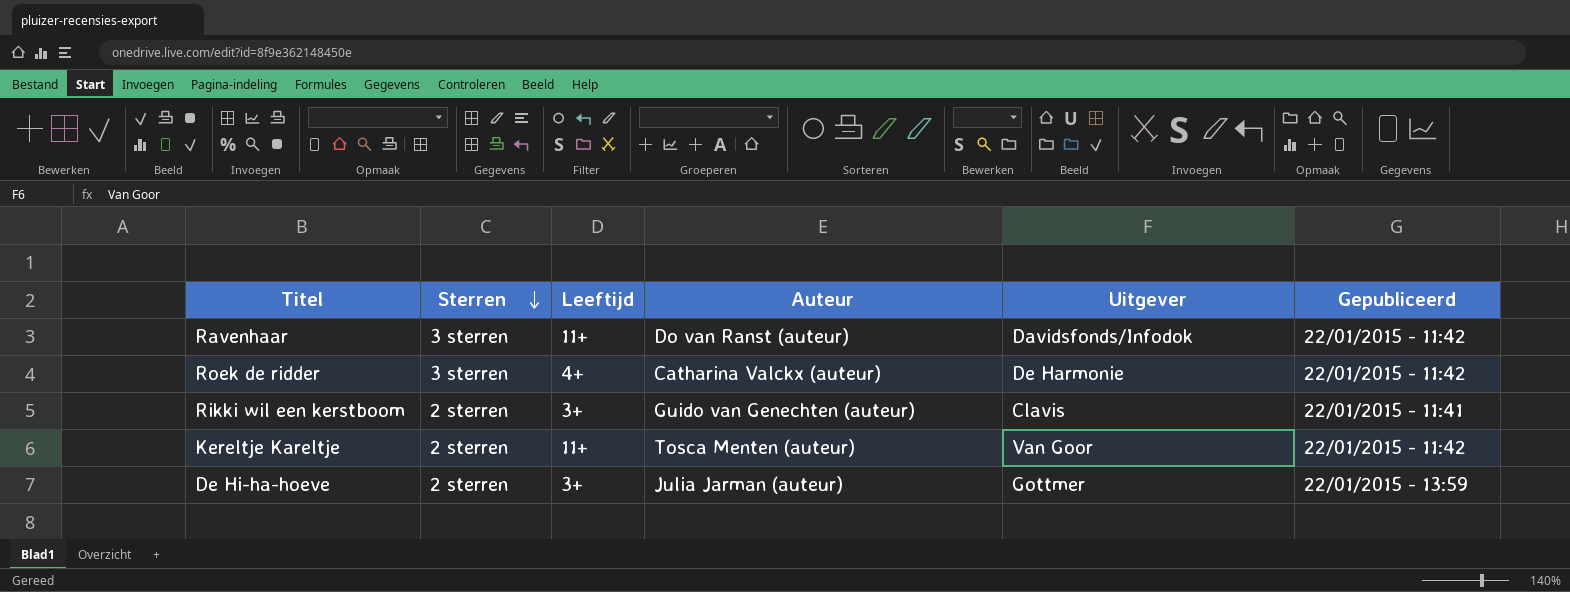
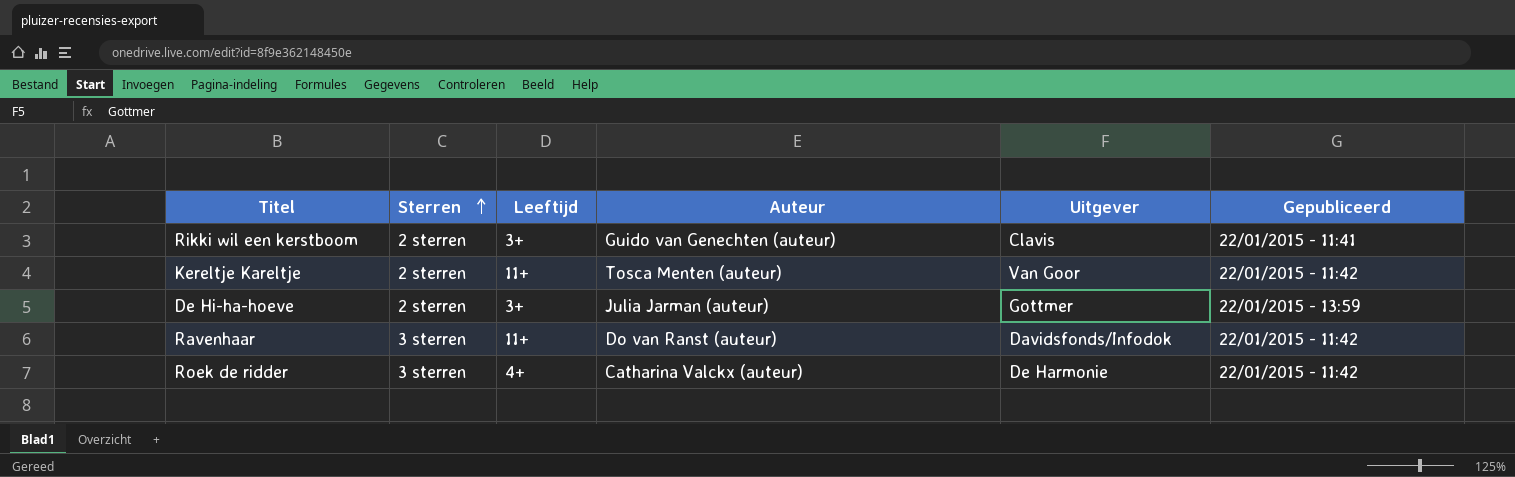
row order: Sterren descending -> Sterren ascending

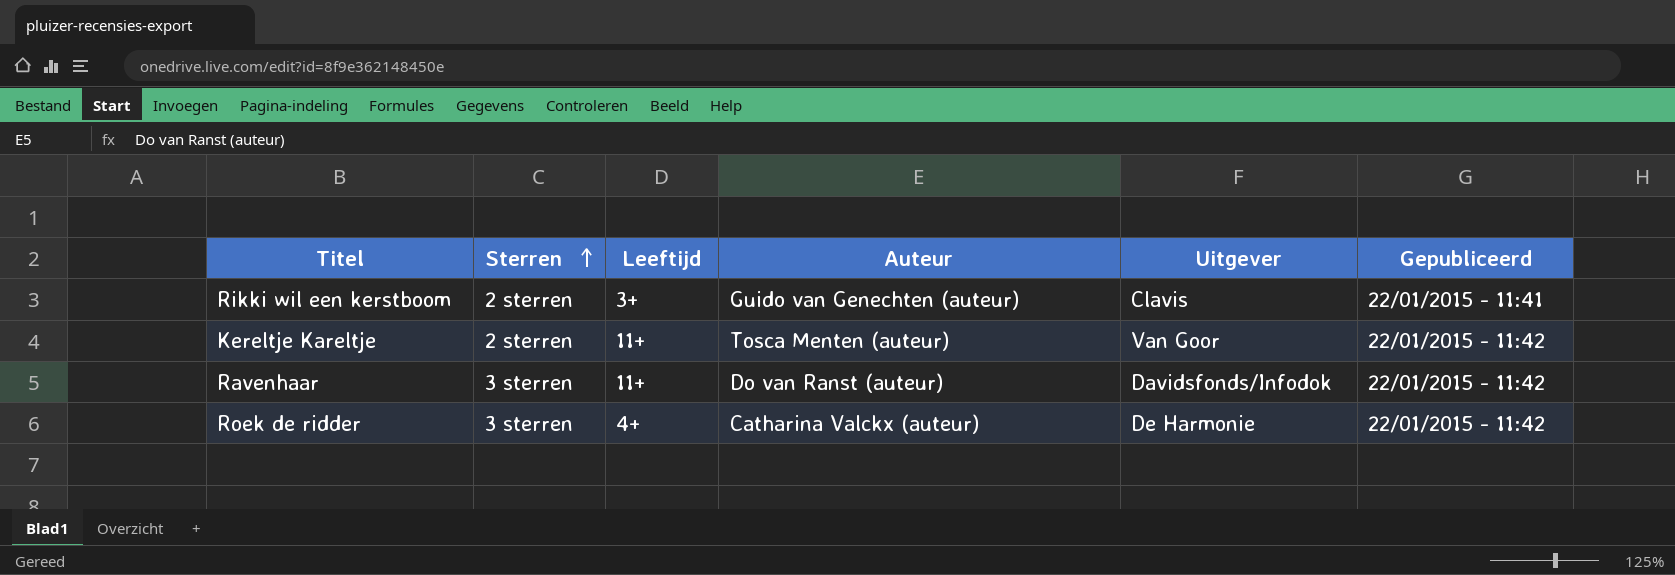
row De Hi-ha-hoeve: 2 sterren | 3+ | Julia Jarman (auteur) | Gottmer | 22/01/2015 - 13:59 -> none

